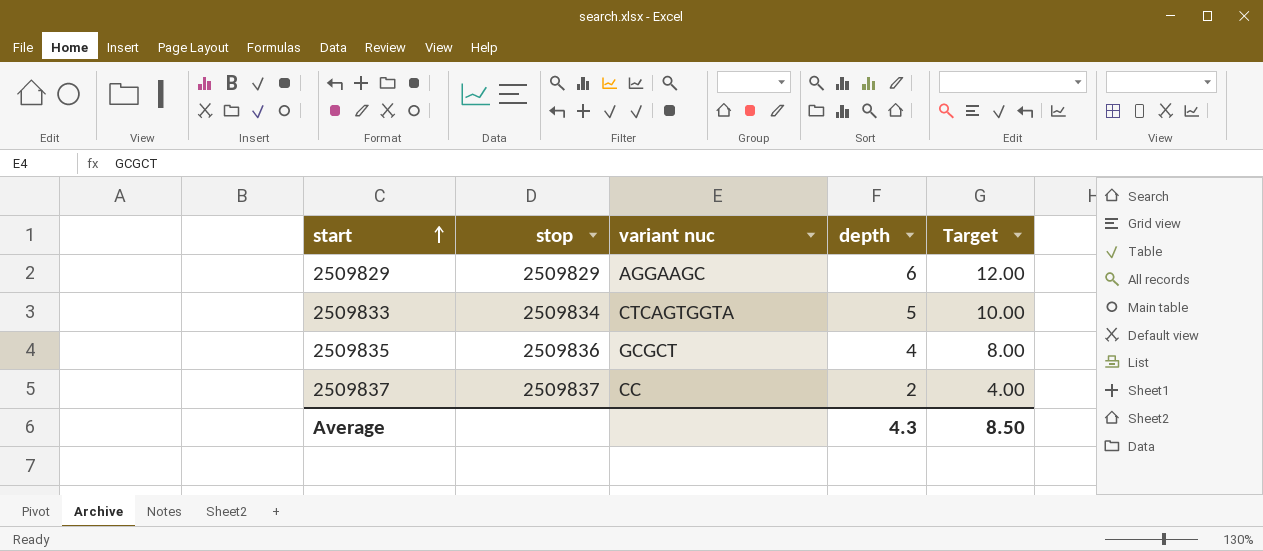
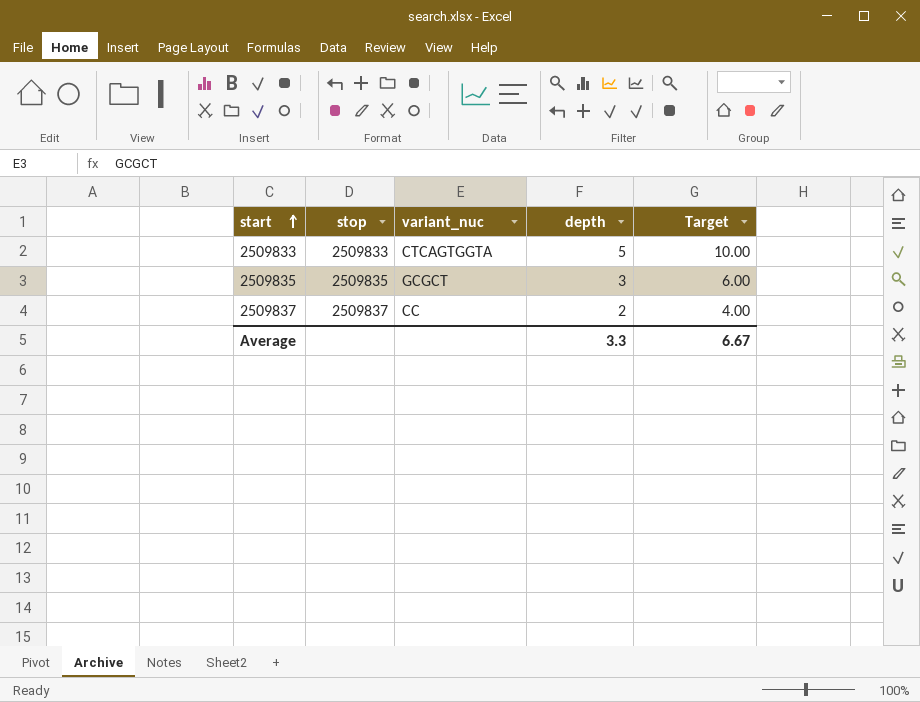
column name: variant nuc -> variant_nuc
row 2509829: 2509829 | AGGAAGC | 6 | 12.00 -> none
2509833 | stop: 2509834 -> 2509833
2509835 | stop: 2509836 -> 2509835
2509835 | depth: 4 -> 3
2509835 | Target: 8.00 -> 6.00
Average | depth: 4.3 -> 3.3
Average | Target: 8.50 -> 6.67

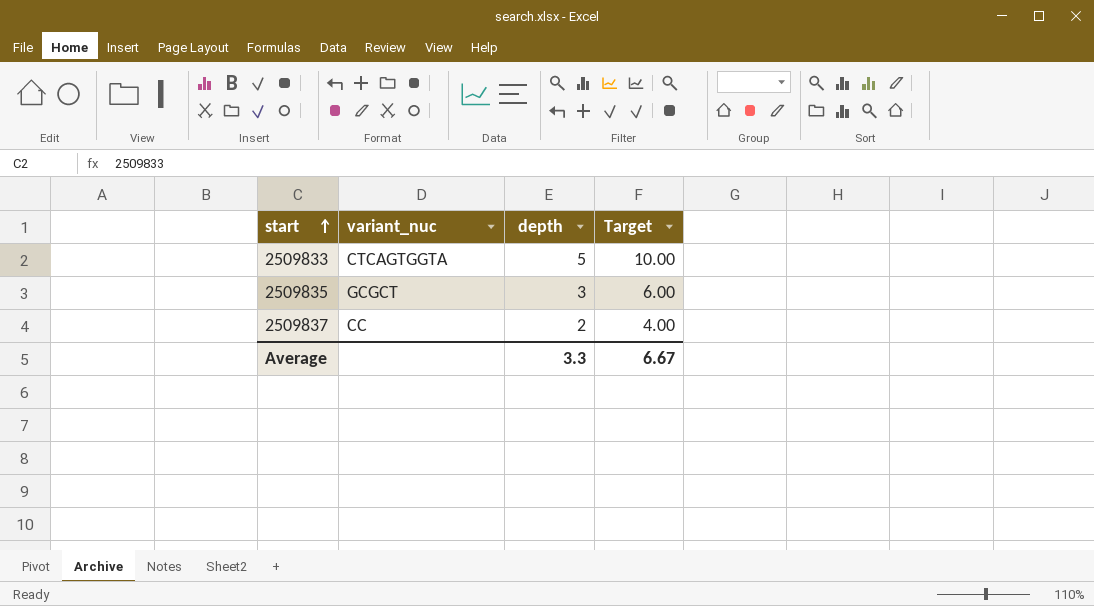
column stop | position: 2 -> none

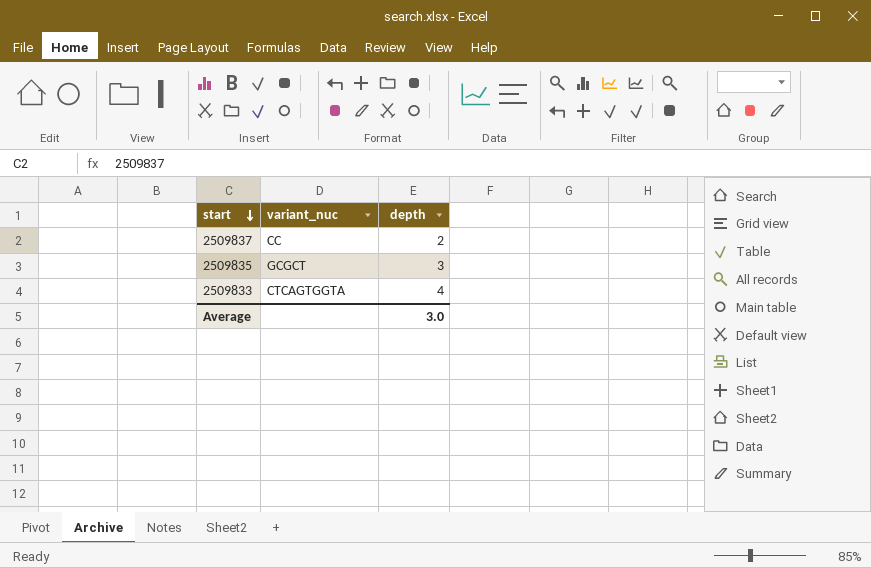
row order: start ascending -> start descending
column Target | formula: [depth] * 2 -> none
2509833 | depth: 5 -> 4
Average | depth: 3.3 -> 3.0

